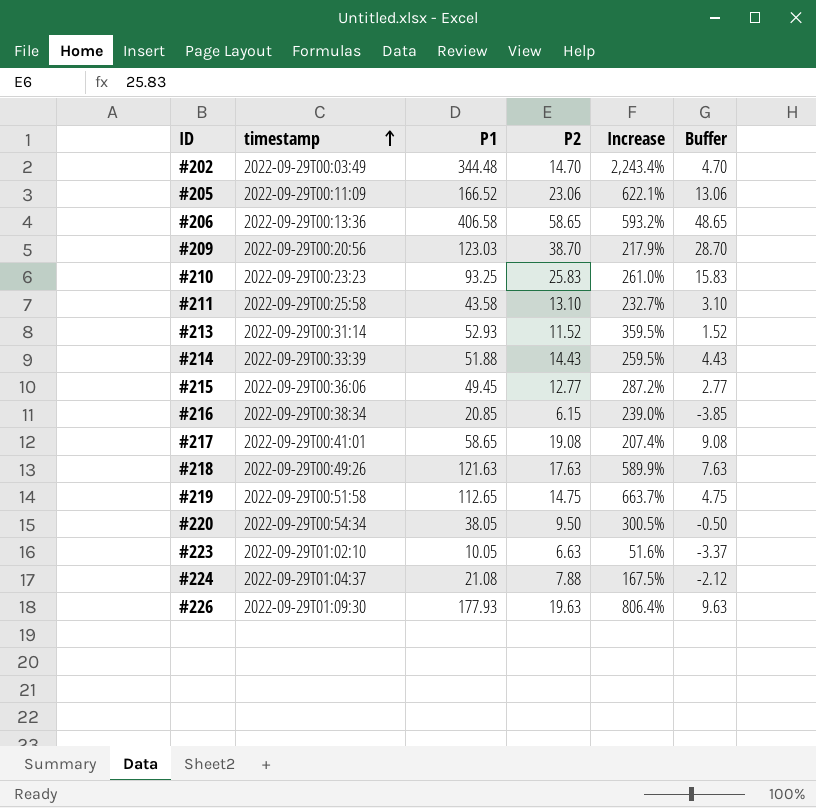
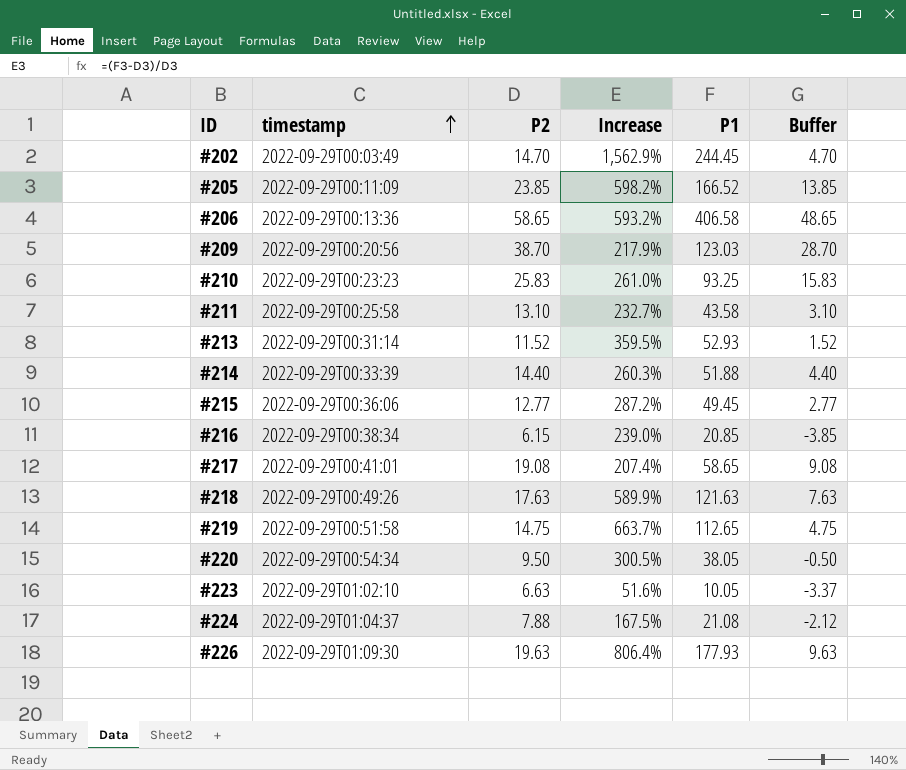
column P1 | position: 3 -> 5
#202 | Increase: 2,243.4% -> 1,562.9%
#202 | P1: 344.48 -> 244.45
#205 | P2: 23.06 -> 23.85
#205 | Increase: 622.1% -> 598.2%
#205 | Buffer: 13.06 -> 13.85
#214 | P2: 14.43 -> 14.40
#214 | Increase: 259.5% -> 260.3%
#214 | Buffer: 4.43 -> 4.40

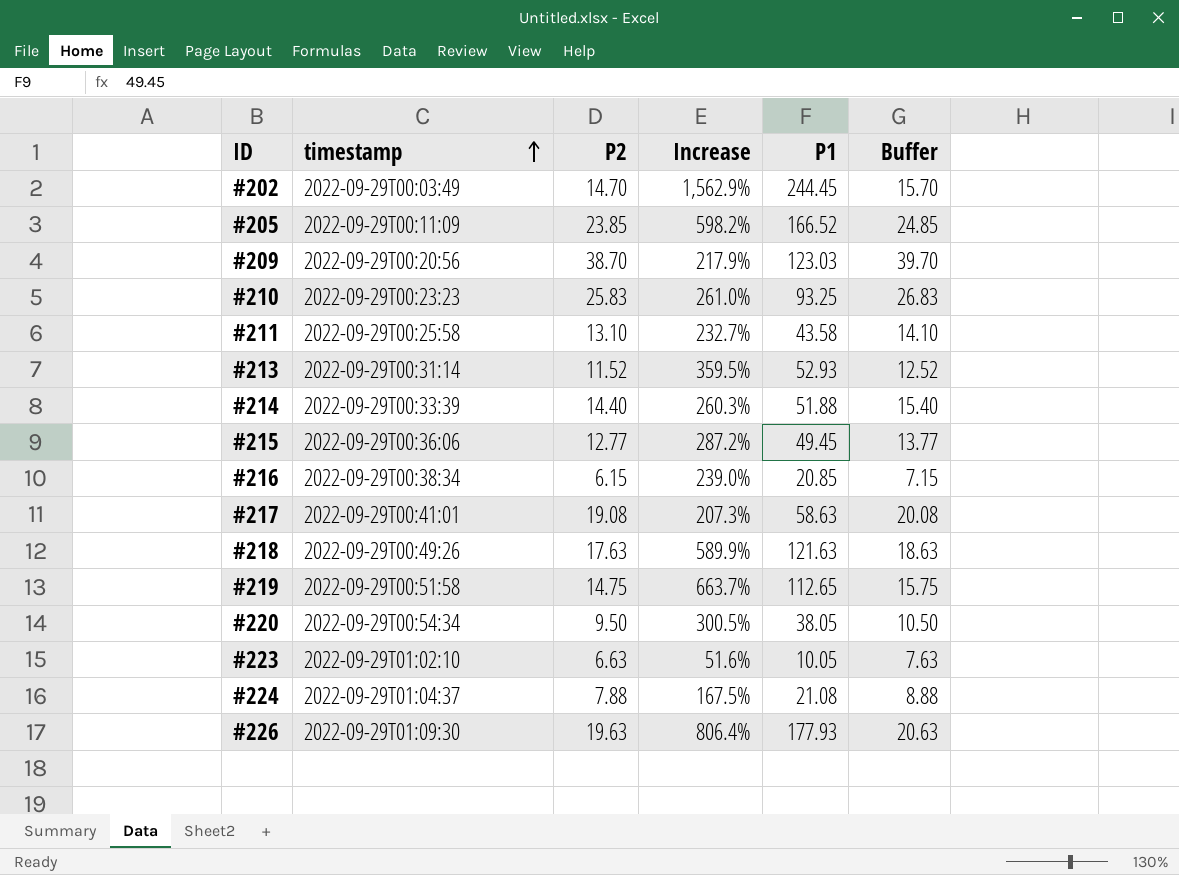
column Buffer | formula: [P2] - 10 -> [P2] + 1
row #206: 2022-09-29T00:13:36 | 58.65 | 593.2% | 406.58 | 48.65 -> none
#217 | Increase: 207.4% -> 207.3%
#217 | P1: 58.65 -> 58.63

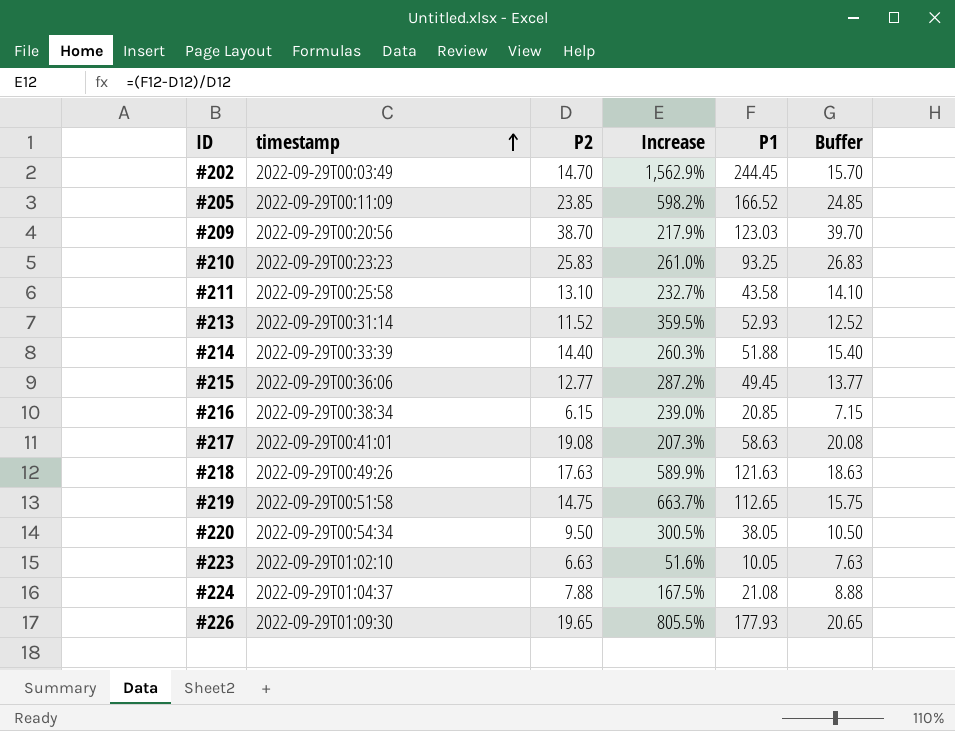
#226 | P2: 19.63 -> 19.65
#226 | Increase: 806.4% -> 805.5%
#226 | Buffer: 20.63 -> 20.65

